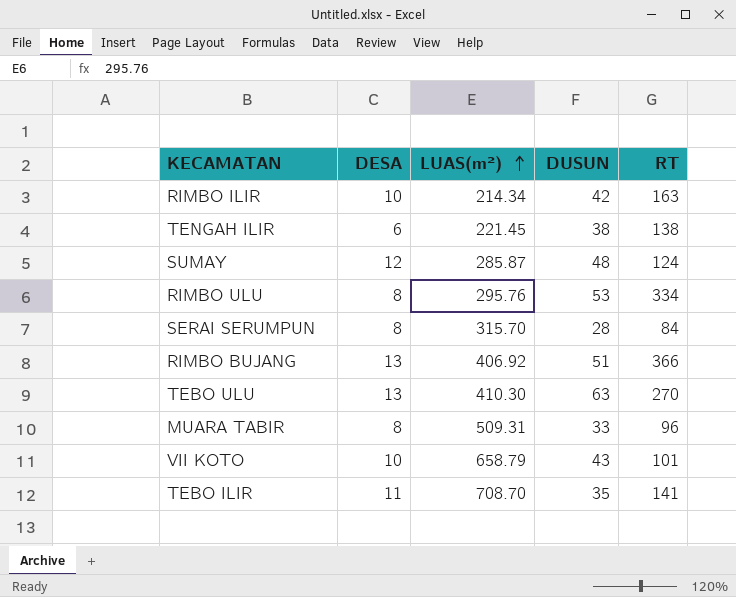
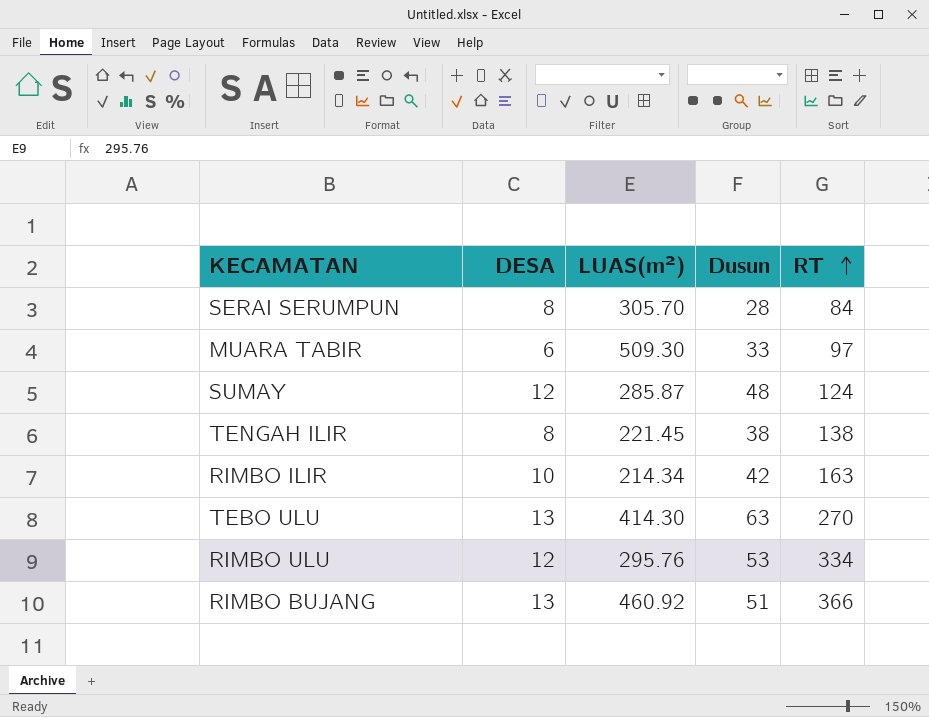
row order: LUAS(m²) ascending -> RT ascending
column name: DUSUN -> Dusun
row VII KOTO: 10 | 658.79 | 43 | 101 -> none
row TEBO ILIR: 11 | 708.70 | 35 | 141 -> none
SERAI SERUMPUN | LUAS(m²): 315.70 -> 305.70
MUARA TABIR | DESA: 8 -> 6
MUARA TABIR | LUAS(m²): 509.31 -> 509.30
MUARA TABIR | RT: 96 -> 97
TENGAH ILIR | DESA: 6 -> 8
TEBO ULU | LUAS(m²): 410.30 -> 414.30
RIMBO ULU | DESA: 8 -> 12
RIMBO BUJANG | LUAS(m²): 406.92 -> 460.92

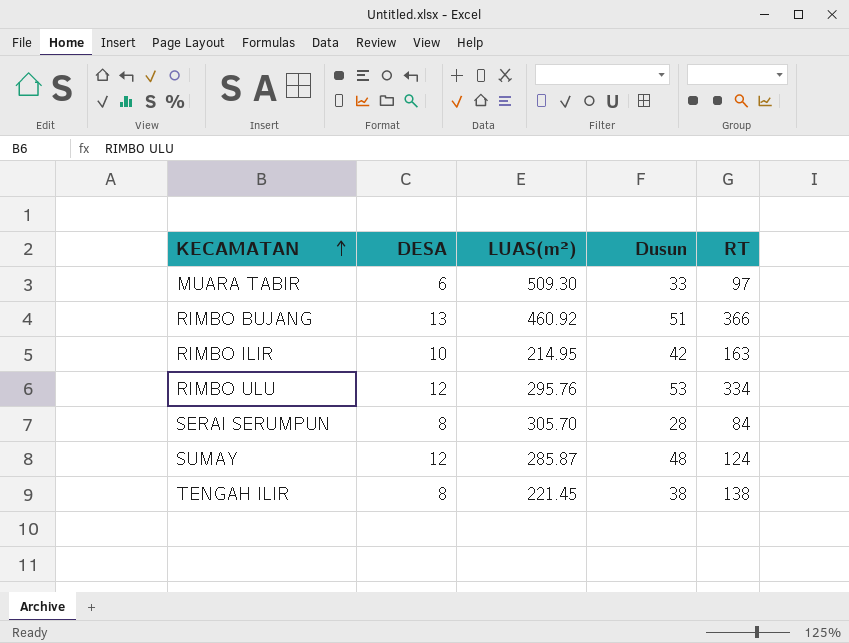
row order: RT ascending -> KECAMATAN ascending
row TEBO ULU: 13 | 414.30 | 63 | 270 -> none
RIMBO ILIR | LUAS(m²): 214.34 -> 214.95

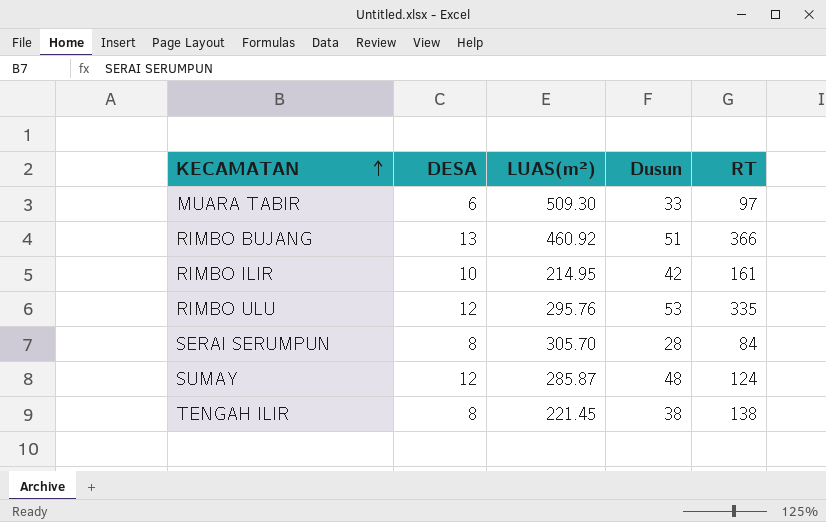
RIMBO ILIR | RT: 163 -> 161
RIMBO ULU | RT: 334 -> 335

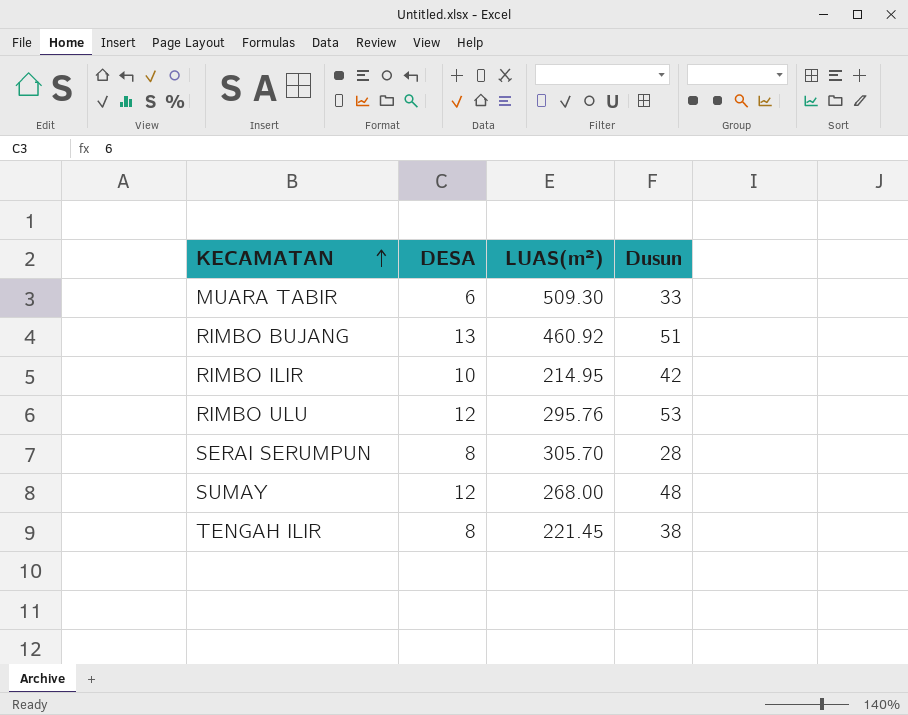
column RT | position: 5 -> none
SUMAY | LUAS(m²): 285.87 -> 268.00

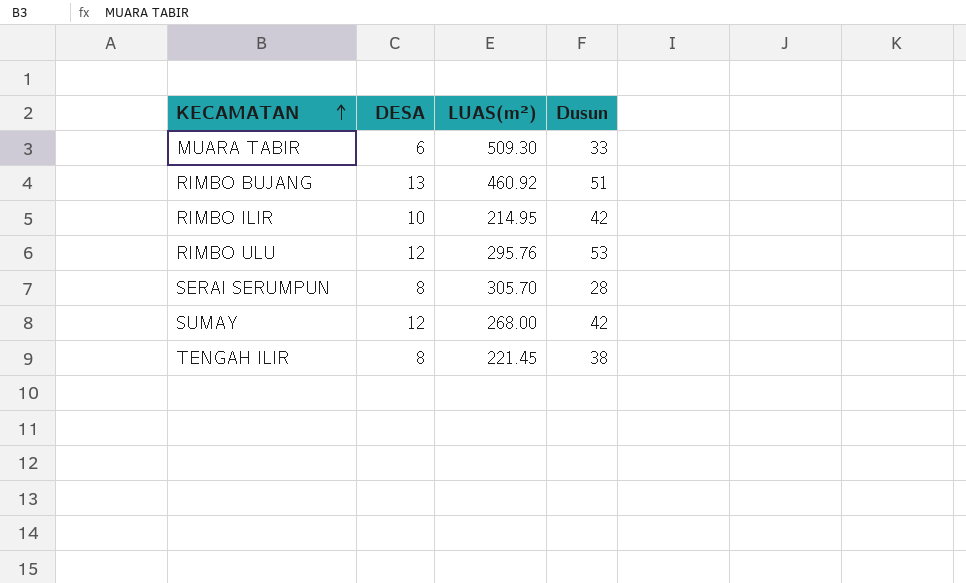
SUMAY | Dusun: 48 -> 42

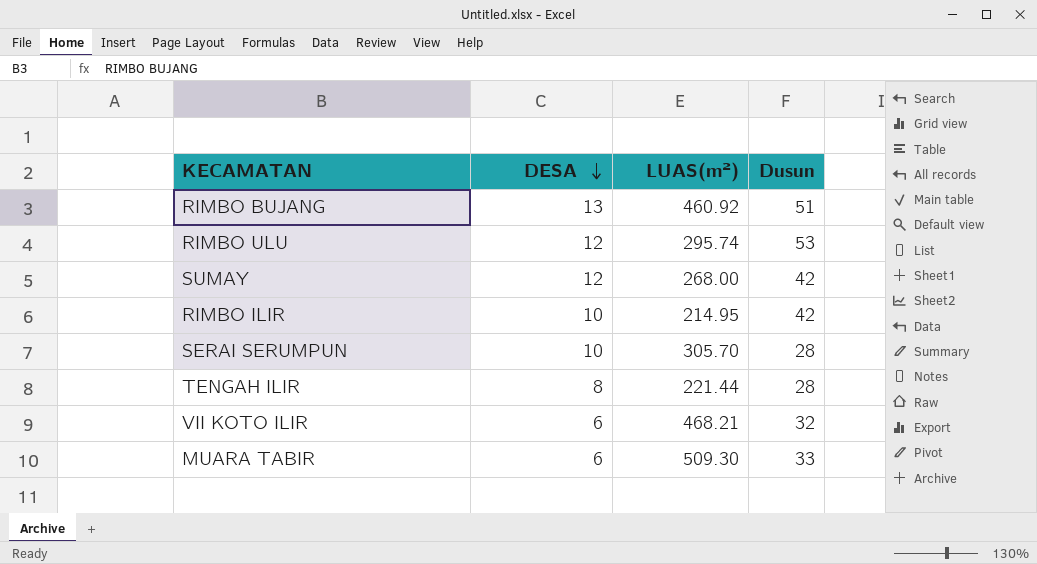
row order: KECAMATAN ascending -> DESA descending
RIMBO ULU | LUAS(m²): 295.76 -> 295.74
SERAI SERUMPUN | DESA: 8 -> 10
TENGAH ILIR | LUAS(m²): 221.45 -> 221.44
TENGAH ILIR | Dusun: 38 -> 28
row VII KOTO ILIR: none -> 6 | 468.21 | 32

